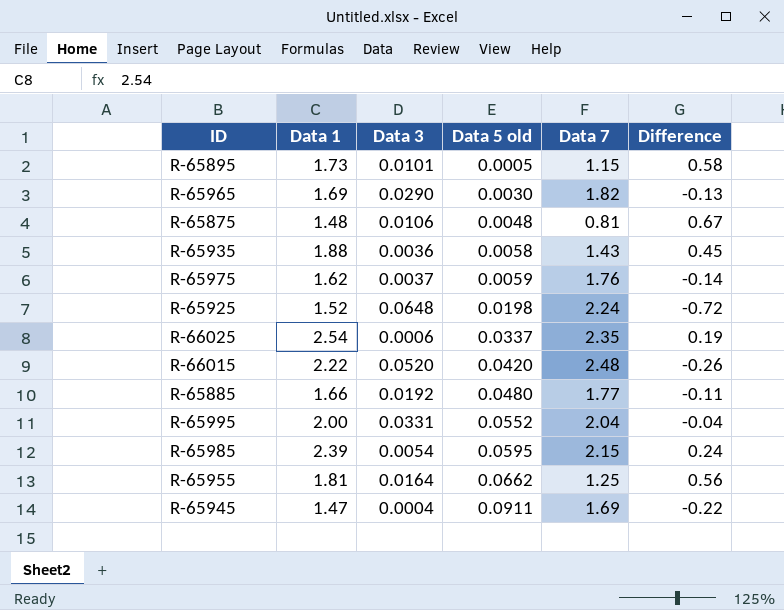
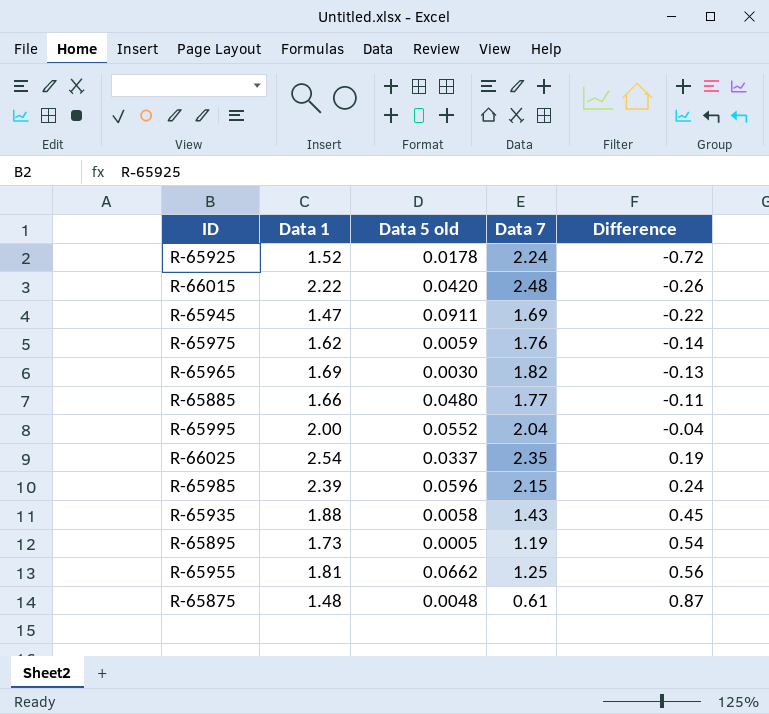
row order: Data 5 old ascending -> Difference ascending
column Data 3 | position: 3 -> none
R-65925 | Data 5 old: 0.0198 -> 0.0178
R-65985 | Data 5 old: 0.0595 -> 0.0596
R-65895 | Data 7: 1.15 -> 1.19
R-65895 | Difference: 0.58 -> 0.54
R-65875 | Data 7: 0.81 -> 0.61
R-65875 | Difference: 0.67 -> 0.87

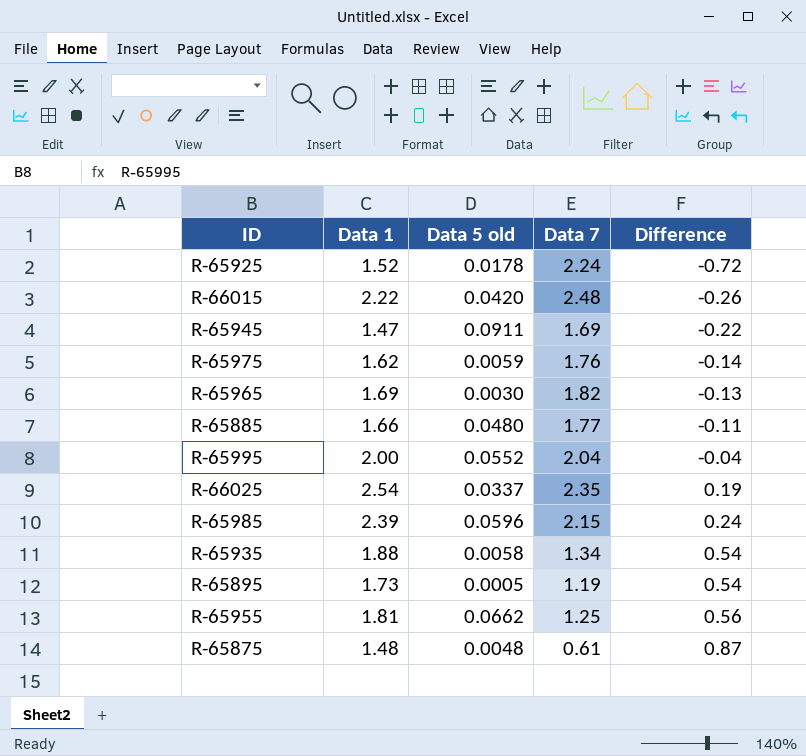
R-65935 | Data 7: 1.43 -> 1.34
R-65935 | Difference: 0.45 -> 0.54

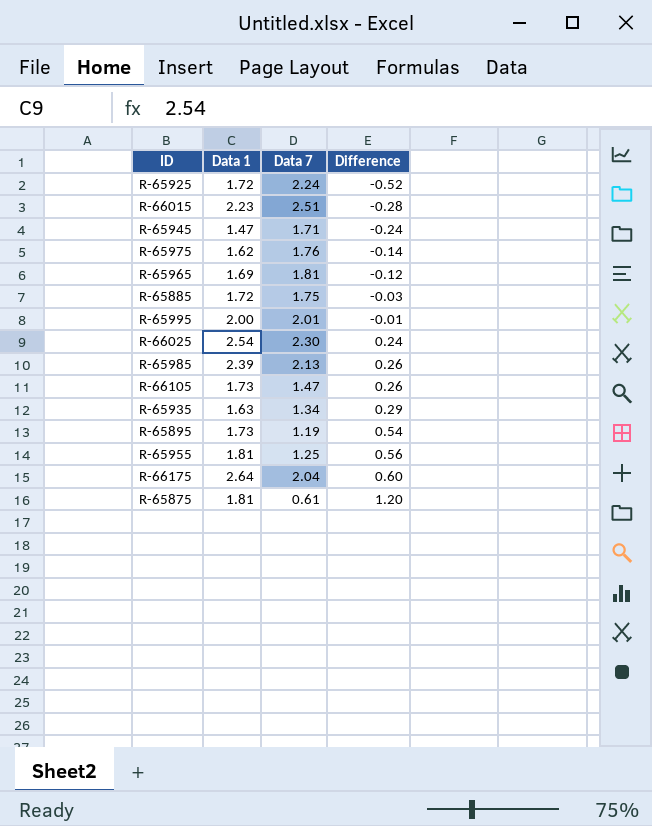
column Data 5 old | position: 3 -> none
R-65925 | Data 1: 1.52 -> 1.72
R-65925 | Difference: -0.72 -> -0.52
R-66015 | Data 1: 2.22 -> 2.23
R-66015 | Data 7: 2.48 -> 2.51
R-66015 | Difference: -0.26 -> -0.28
R-65945 | Data 7: 1.69 -> 1.71
R-65945 | Difference: -0.22 -> -0.24
R-65965 | Data 7: 1.82 -> 1.81
R-65965 | Difference: -0.13 -> -0.12
R-65885 | Data 1: 1.66 -> 1.72
R-65885 | Data 7: 1.77 -> 1.75
R-65885 | Difference: -0.11 -> -0.03
R-65995 | Data 7: 2.04 -> 2.01
R-65995 | Difference: -0.04 -> -0.01
R-66025 | Data 7: 2.35 -> 2.30
R-66025 | Difference: 0.19 -> 0.24
R-65985 | Data 7: 2.15 -> 2.13
R-65985 | Difference: 0.24 -> 0.26
row R-66105: none -> 1.73 | 1.47 | 0.26
R-65935 | Data 1: 1.88 -> 1.63
R-65935 | Difference: 0.54 -> 0.29
row R-66175: none -> 2.64 | 2.04 | 0.60
R-65875 | Data 1: 1.48 -> 1.81
R-65875 | Difference: 0.87 -> 1.20

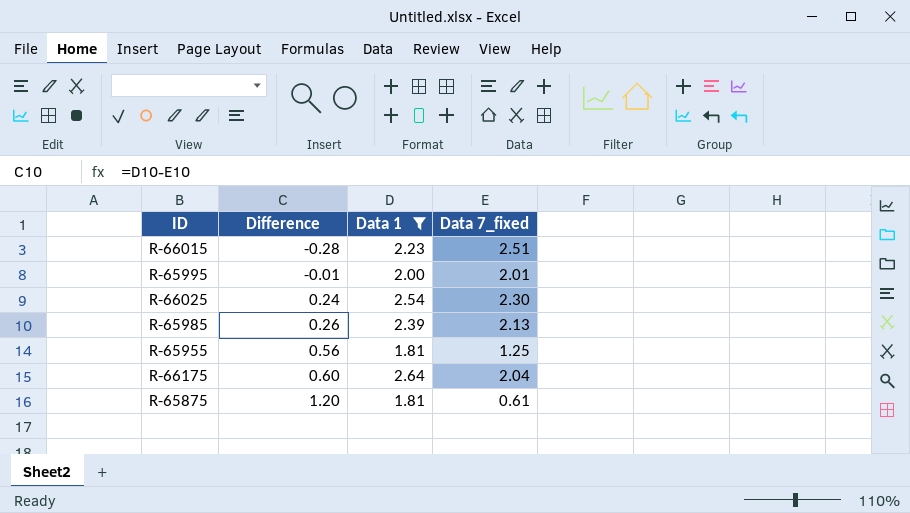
filter: none -> Data 1 >= 1.81
column Difference | position: 4 -> 2
column name: Data 7 -> Data 7_fixed

